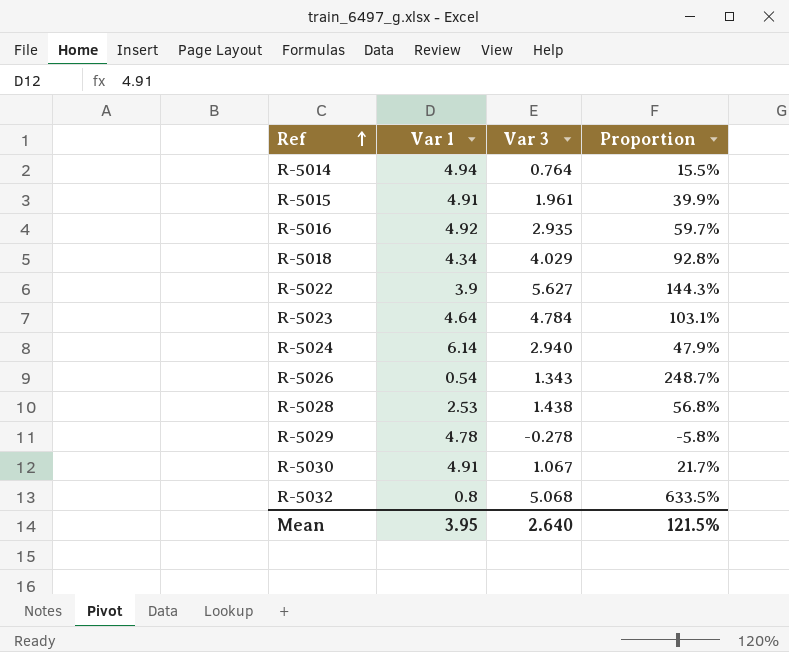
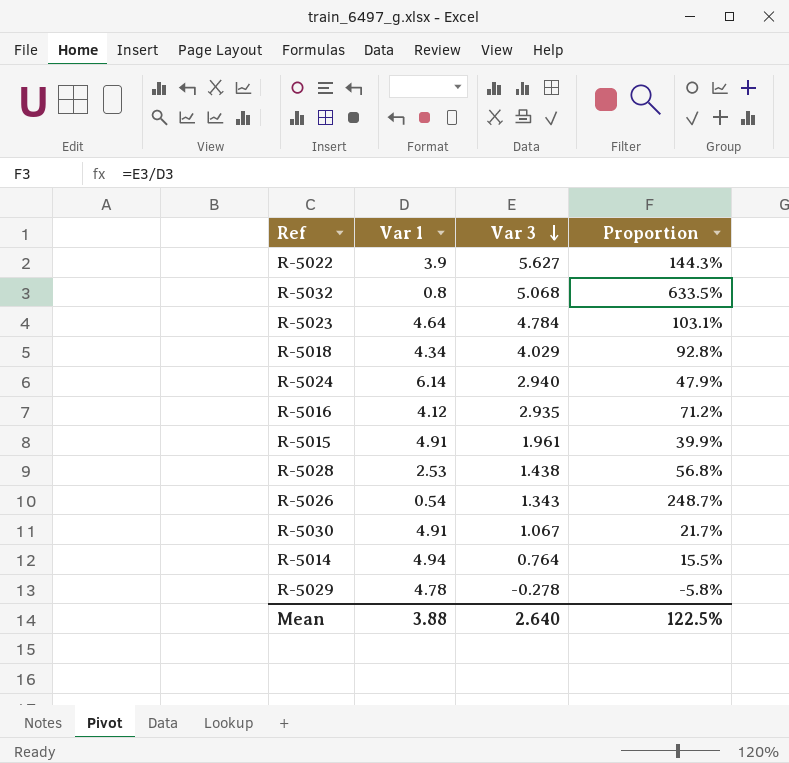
row order: Ref ascending -> Var 3 descending
R-5016 | Var 1: 4.92 -> 4.12
R-5016 | Proportion: 59.7% -> 71.2%
Mean | Var 1: 3.95 -> 3.88
Mean | Proportion: 121.5% -> 122.5%

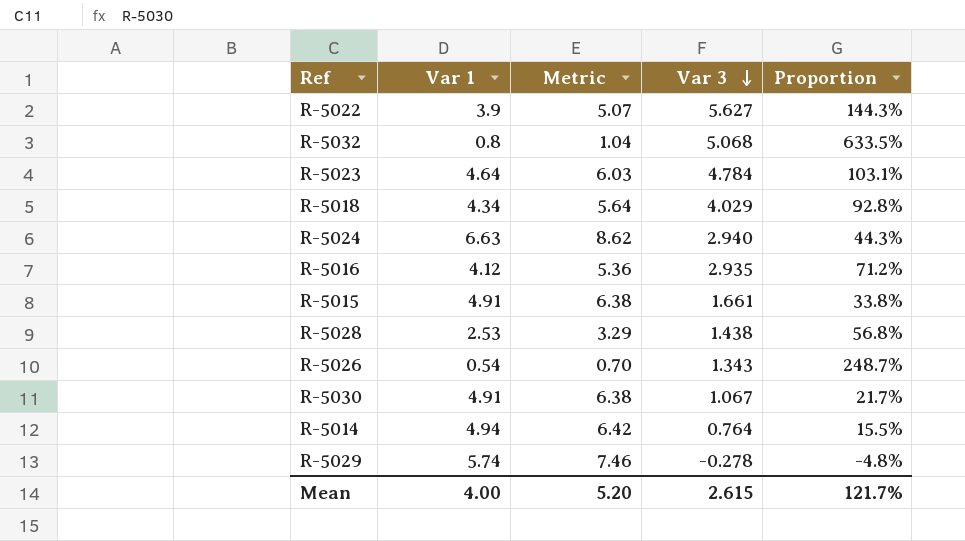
column Metric | formula: none -> [Var 1] * 1.3
R-5024 | Var 1: 6.14 -> 6.63
R-5024 | Proportion: 47.9% -> 44.3%
R-5015 | Var 3: 1.961 -> 1.661
R-5015 | Proportion: 39.9% -> 33.8%
R-5029 | Var 1: 4.78 -> 5.74
R-5029 | Proportion: -5.8% -> -4.8%
Mean | Var 1: 3.88 -> 4.00
Mean | Var 3: 2.640 -> 2.615
Mean | Proportion: 122.5% -> 121.7%

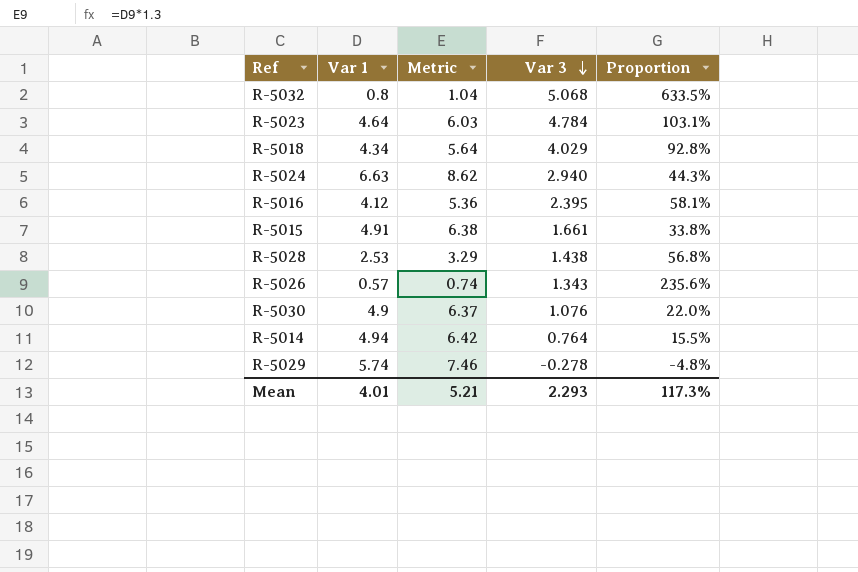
row R-5022: 3.9 | 5.07 | 5.627 | 144.3% -> none
R-5016 | Var 3: 2.935 -> 2.395
R-5016 | Proportion: 71.2% -> 58.1%
R-5026 | Var 1: 0.54 -> 0.57
R-5026 | Metric: 0.70 -> 0.74
R-5026 | Proportion: 248.7% -> 235.6%
R-5030 | Var 1: 4.91 -> 4.9
R-5030 | Metric: 6.38 -> 6.37
R-5030 | Var 3: 1.067 -> 1.076
R-5030 | Proportion: 21.7% -> 22.0%
Mean | Var 1: 4.00 -> 4.01
Mean | Metric: 5.20 -> 5.21
Mean | Var 3: 2.615 -> 2.293
Mean | Proportion: 121.7% -> 117.3%

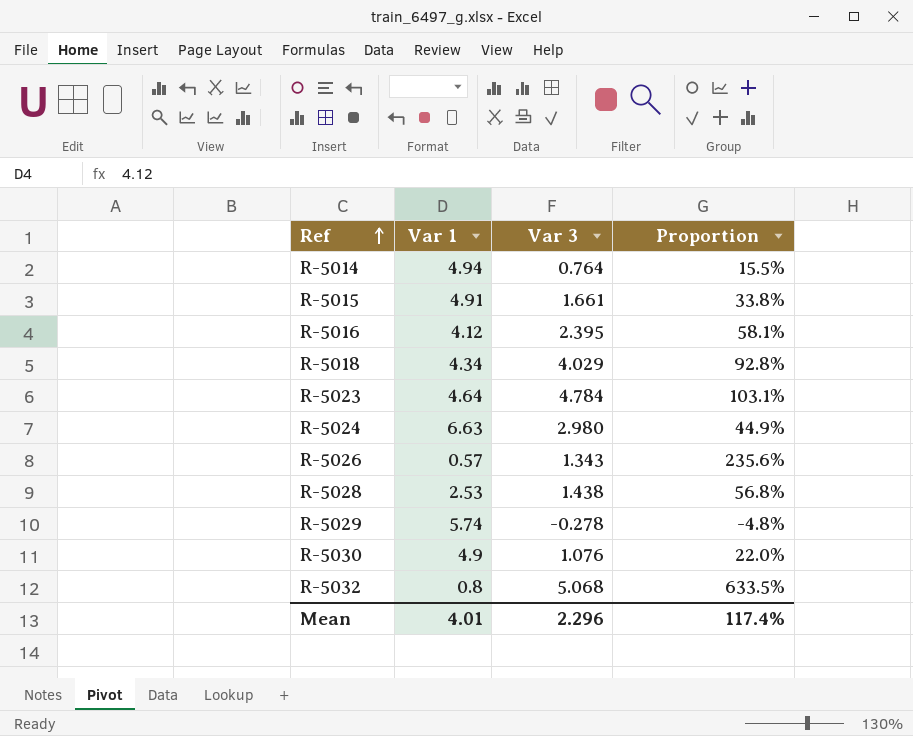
row order: Var 3 descending -> Ref ascending
column Metric | formula: [Var 1] * 1.3 -> none
R-5024 | Var 3: 2.940 -> 2.980
R-5024 | Proportion: 44.3% -> 44.9%
Mean | Var 3: 2.293 -> 2.296
Mean | Proportion: 117.3% -> 117.4%

